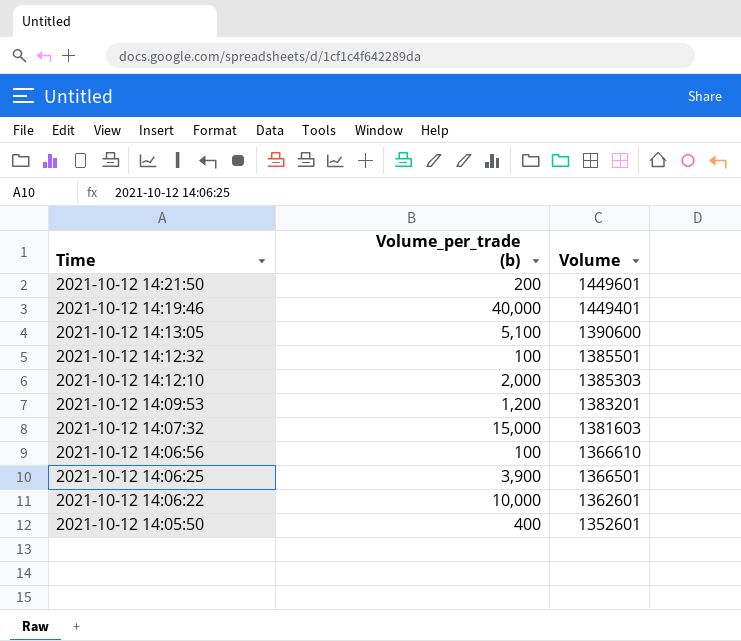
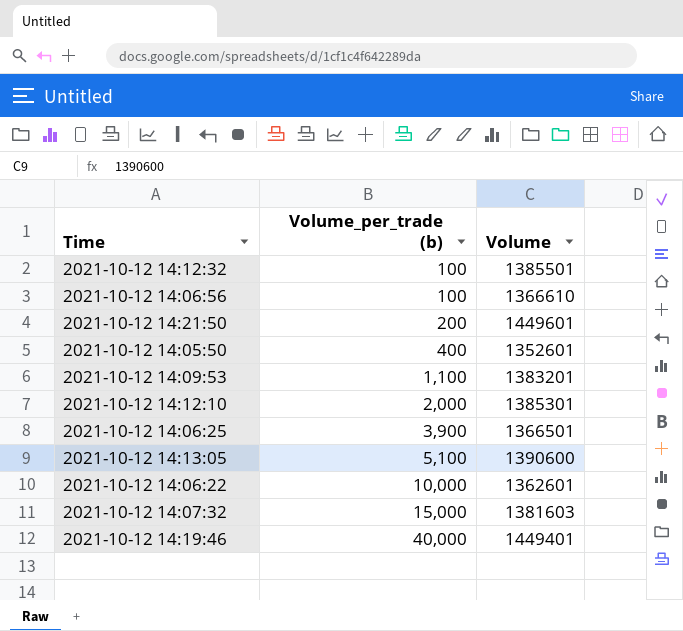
row order: Time descending -> Volume_per_trade (b) ascending
2021-10-12 14:09:53 | Volume_per_trade (b): 1,200 -> 1,100
2021-10-12 14:12:10 | Volume: 1385303 -> 1385301

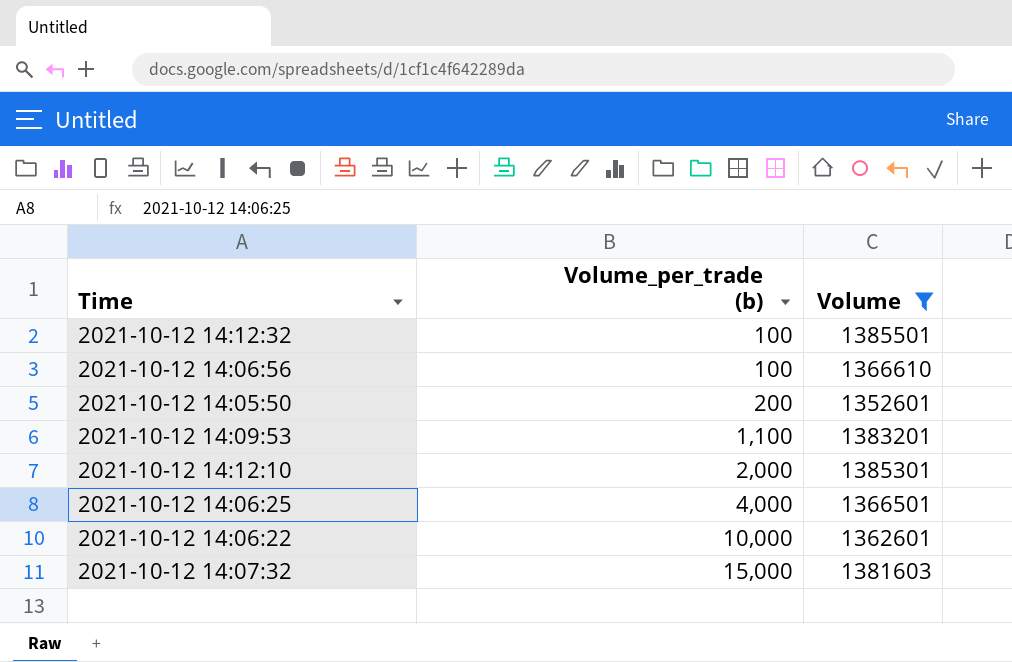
filter: none -> Volume <= 1385501
2021-10-12 14:05:50 | Volume_per_trade (b): 400 -> 200
2021-10-12 14:06:25 | Volume_per_trade (b): 3,900 -> 4,000

